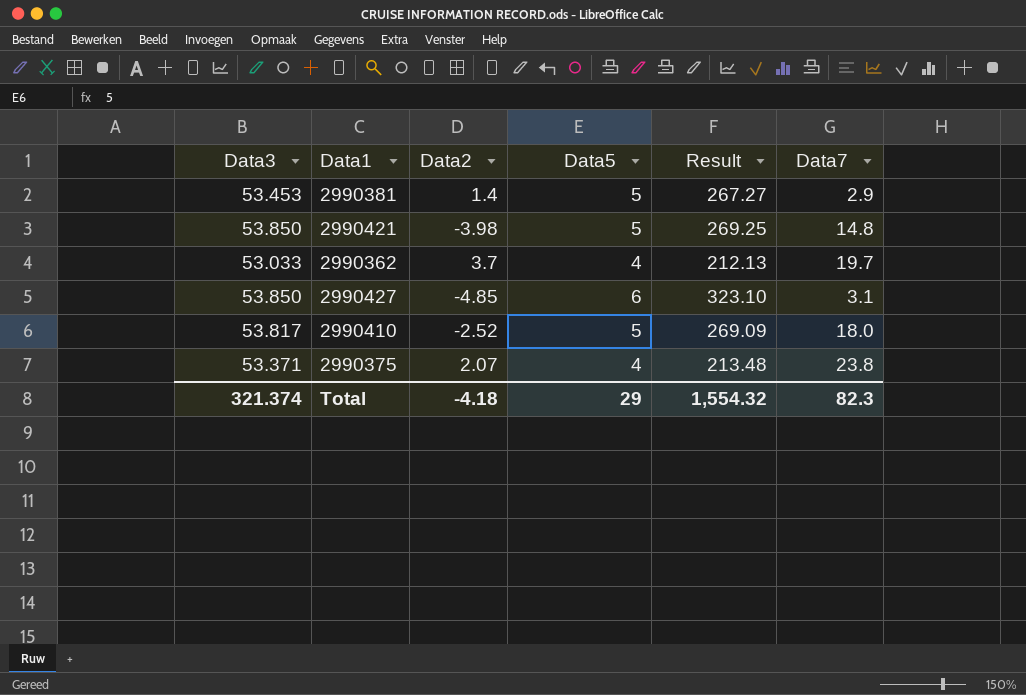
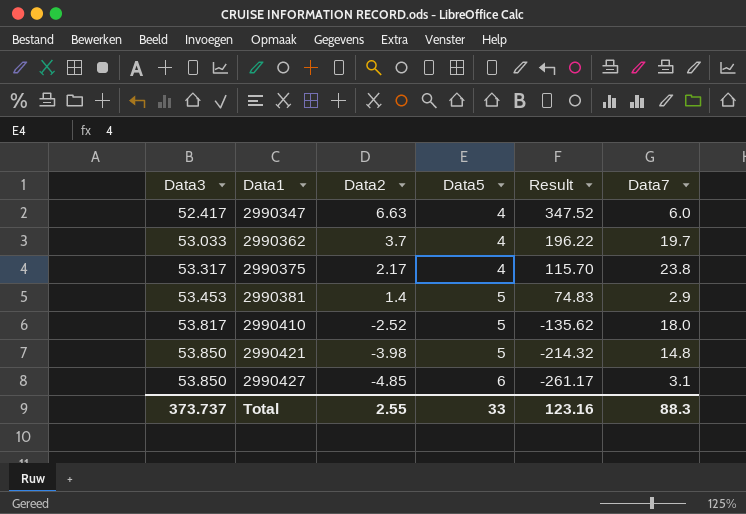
row order: none -> Data3 ascending
column Result | formula: [Data3] * [Data5] -> [Data3] * [Data2]
row 2990347: none -> 52.417 | 6.63 | 4 | 347.52 | 6.0
2990375 | Data3: 53.371 -> 53.317
2990375 | Data2: 2.07 -> 2.17
Total | Data3: 321.374 -> 373.737
Total | Data2: -4.18 -> 2.55
Total | Data5: 29 -> 33
Total | Result: 1,554.32 -> 123.16
Total | Data7: 82.3 -> 88.3

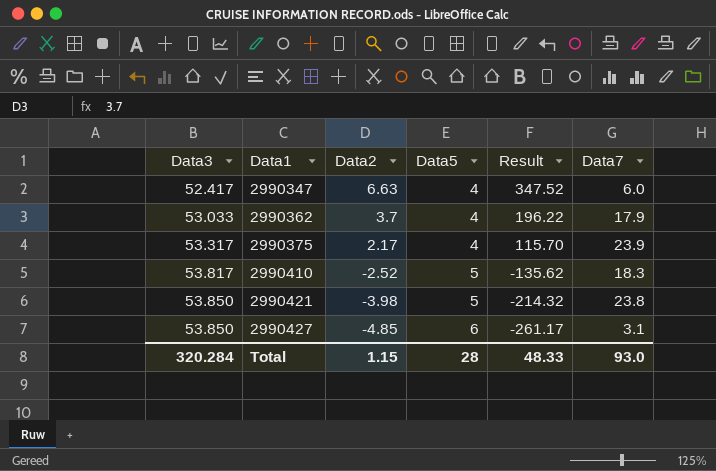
row 2990381: 53.453 | 1.4 | 5 | 74.83 | 2.9 -> none
2990362 | Data7: 19.7 -> 17.9
2990375 | Data7: 23.8 -> 23.9
2990410 | Data7: 18.0 -> 18.3
2990421 | Data7: 14.8 -> 23.8
Total | Data3: 373.737 -> 320.284
Total | Data2: 2.55 -> 1.15
Total | Data5: 33 -> 28
Total | Result: 123.16 -> 48.33
Total | Data7: 88.3 -> 93.0

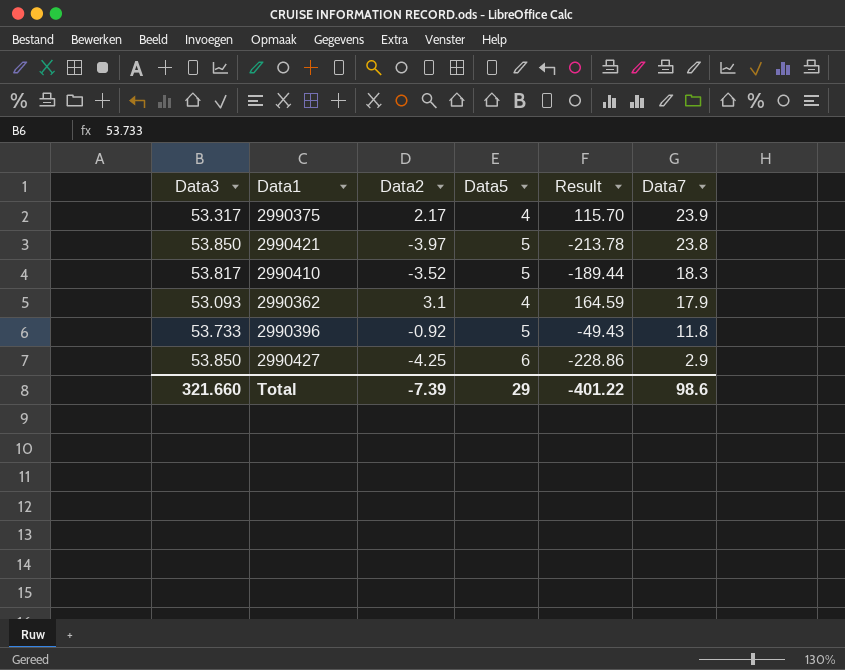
row order: Data3 ascending -> Data7 descending
row 2990347: 52.417 | 6.63 | 4 | 347.52 | 6.0 -> none
2990421 | Data2: -3.98 -> -3.97
2990421 | Result: -214.32 -> -213.78
2990410 | Data2: -2.52 -> -3.52
2990410 | Result: -135.62 -> -189.44
2990362 | Data3: 53.033 -> 53.093
2990362 | Data2: 3.7 -> 3.1
2990362 | Result: 196.22 -> 164.59
row 2990396: none -> 53.733 | -0.92 | 5 | -49.43 | 11.8
2990427 | Data2: -4.85 -> -4.25
2990427 | Result: -261.17 -> -228.86
2990427 | Data7: 3.1 -> 2.9
Total | Data3: 320.284 -> 321.660
Total | Data2: 1.15 -> -7.39
Total | Data5: 28 -> 29
Total | Result: 48.33 -> -401.22
Total | Data7: 93.0 -> 98.6

